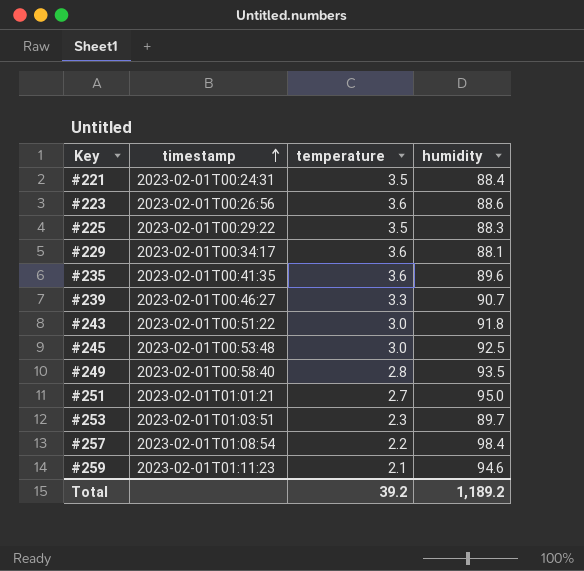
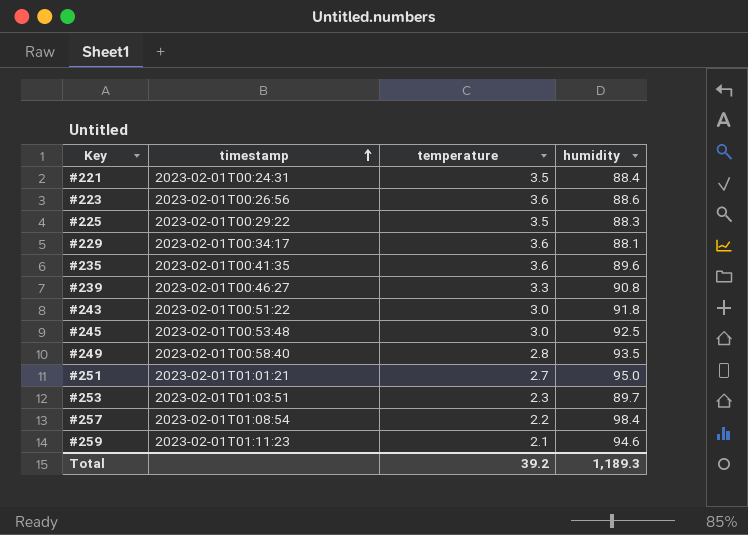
#239 | humidity: 90.7 -> 90.8
Total | humidity: 1,189.2 -> 1,189.3

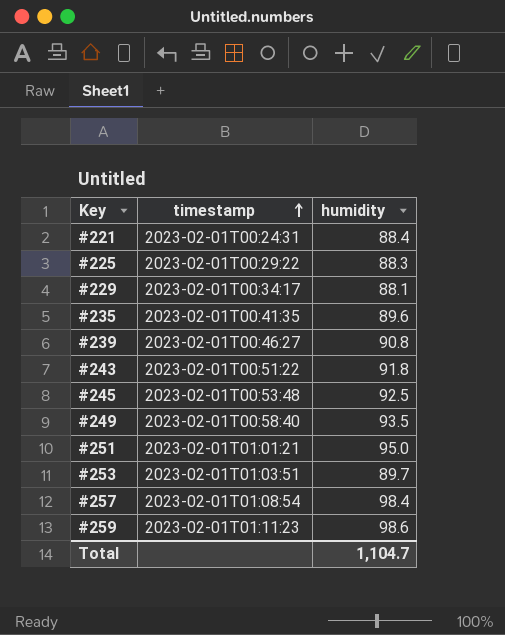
column temperature | position: 3 -> none
row #223: 2023-02-01T00:26:56 | 3.6 | 88.6 -> none
#259 | humidity: 94.6 -> 98.6
Total | humidity: 1,189.3 -> 1,104.7

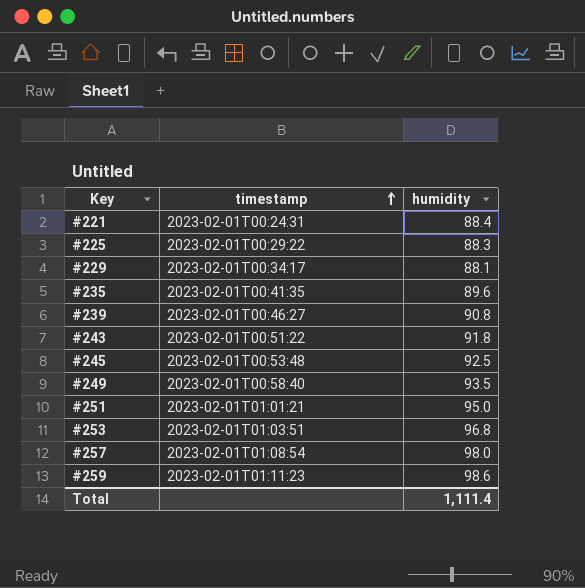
#253 | humidity: 89.7 -> 96.8
#257 | humidity: 98.4 -> 98.0
Total | humidity: 1,104.7 -> 1,111.4

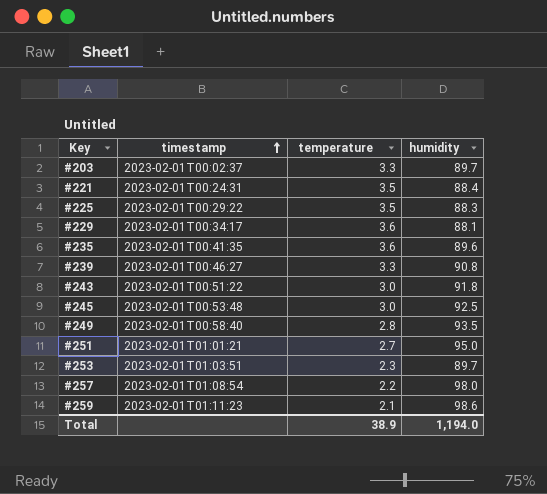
column temperature | position: none -> 3
row #203: none -> 2023-02-01T00:02:37 | 3.3 | 89.7
#253 | humidity: 96.8 -> 89.7
Total | humidity: 1,111.4 -> 1,194.0

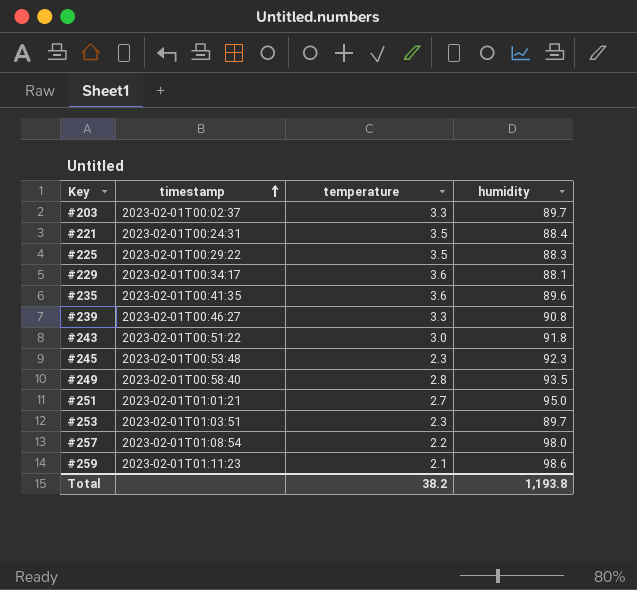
#245 | temperature: 3.0 -> 2.3
#245 | humidity: 92.5 -> 92.3
Total | temperature: 38.9 -> 38.2
Total | humidity: 1,194.0 -> 1,193.8

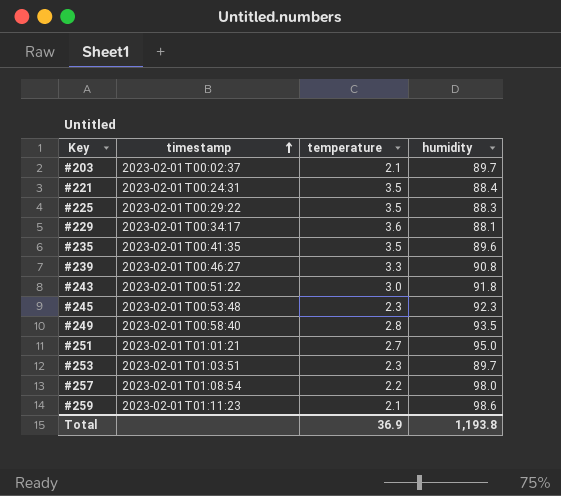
#203 | temperature: 3.3 -> 2.1
#235 | temperature: 3.6 -> 3.5
Total | temperature: 38.2 -> 36.9

